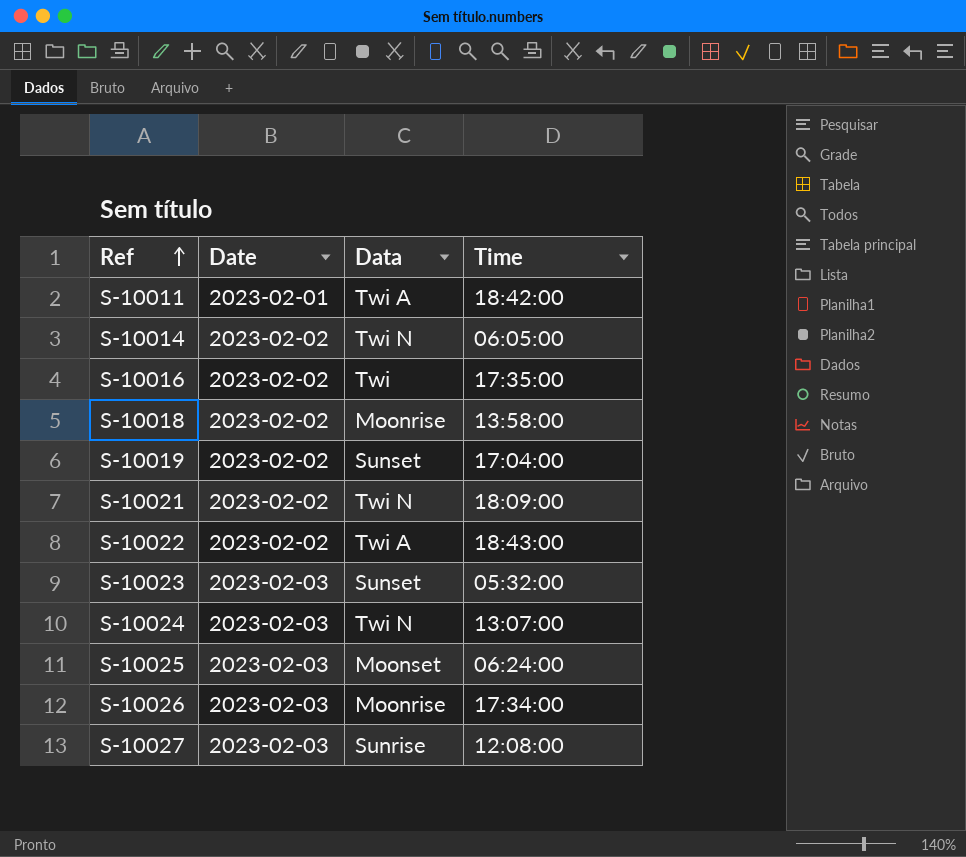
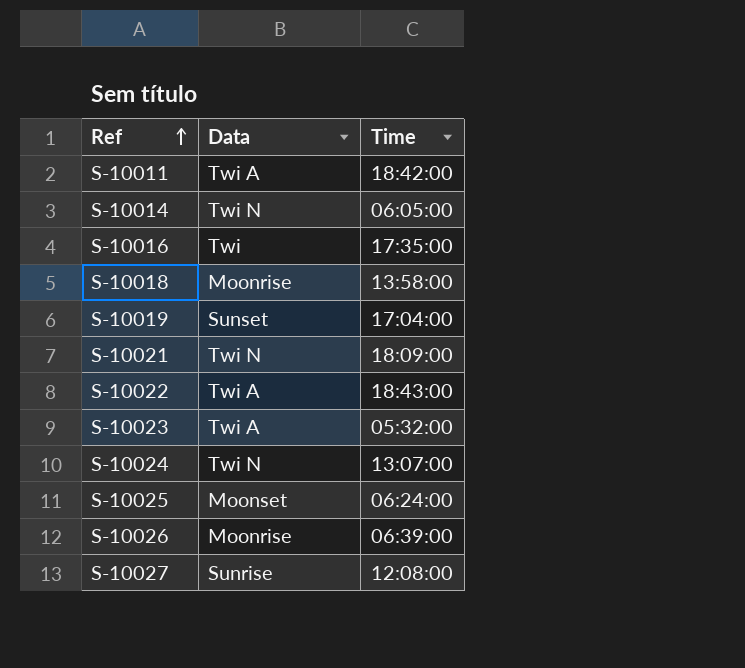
column Date | position: 2 -> none
S-10023 | Data: Sunset -> Twi A
S-10026 | Time: 17:34:00 -> 06:39:00

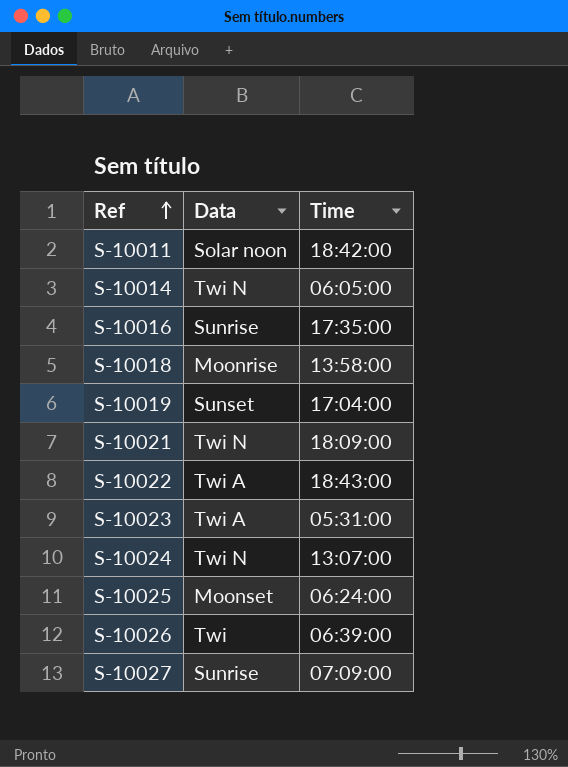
S-10011 | Data: Twi A -> Solar noon
S-10016 | Data: Twi -> Sunrise
S-10023 | Time: 05:32:00 -> 05:31:00
S-10026 | Data: Moonrise -> Twi
S-10027 | Time: 12:08:00 -> 07:09:00

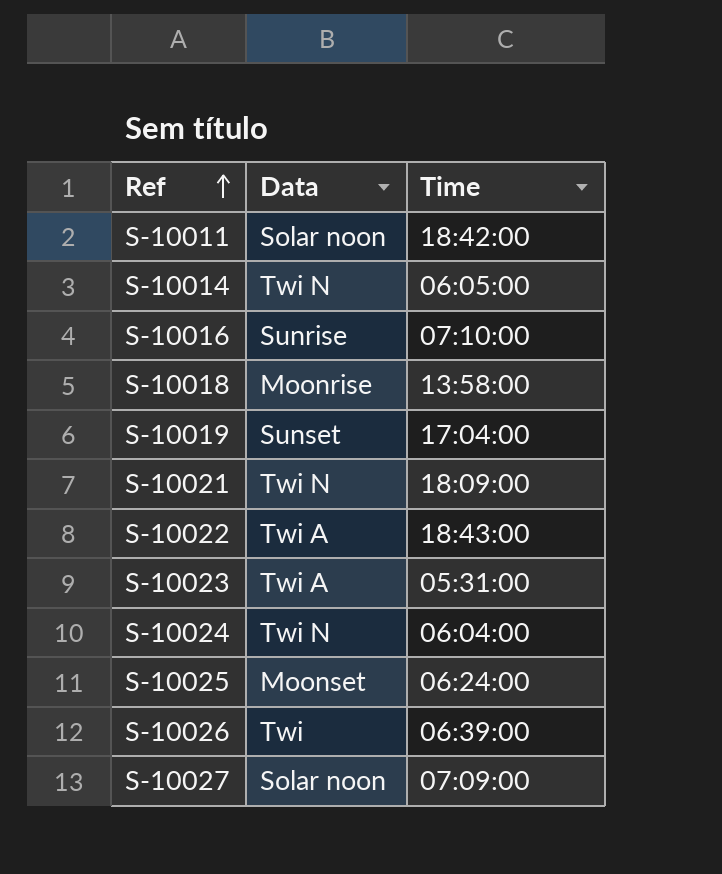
S-10016 | Time: 17:35:00 -> 07:10:00
S-10024 | Time: 13:07:00 -> 06:04:00
S-10027 | Data: Sunrise -> Solar noon

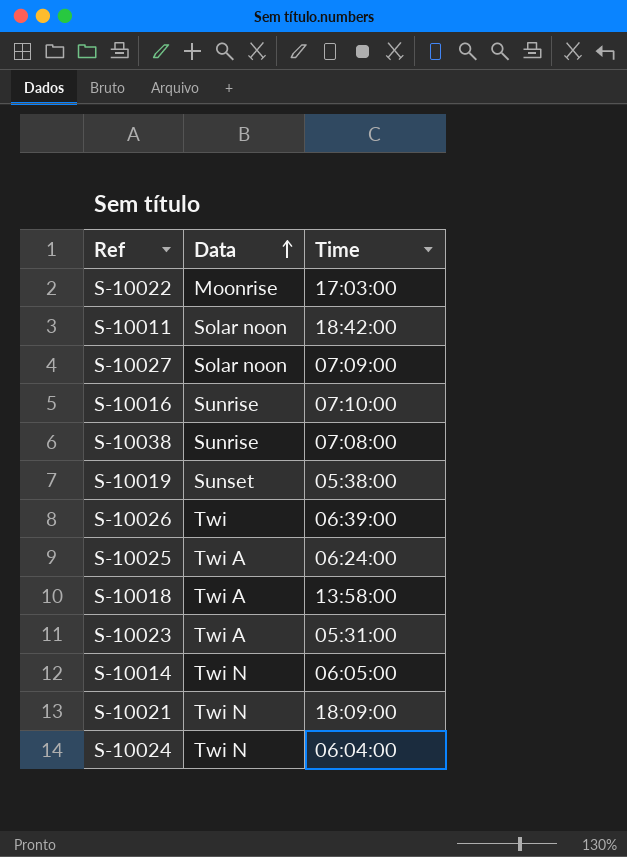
row order: Ref ascending -> Data ascending
S-10022 | Data: Twi A -> Moonrise
S-10022 | Time: 18:43:00 -> 17:03:00
row S-10038: none -> Sunrise | 07:08:00
S-10019 | Time: 17:04:00 -> 05:38:00
S-10025 | Data: Moonset -> Twi A
S-10018 | Data: Moonrise -> Twi A

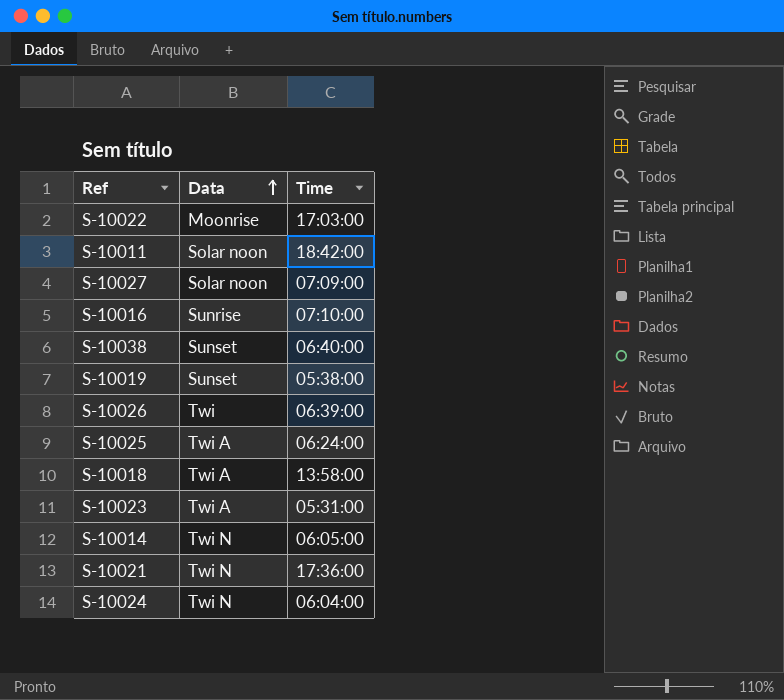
S-10038 | Data: Sunrise -> Sunset
S-10038 | Time: 07:08:00 -> 06:40:00
S-10021 | Time: 18:09:00 -> 17:36:00

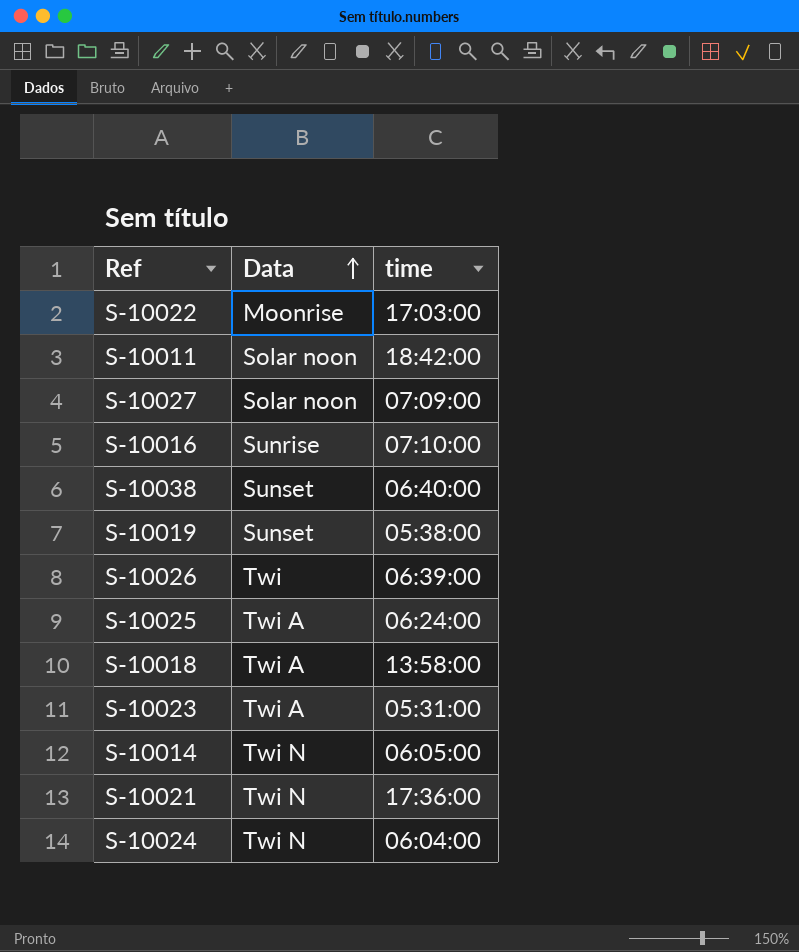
column name: Time -> time

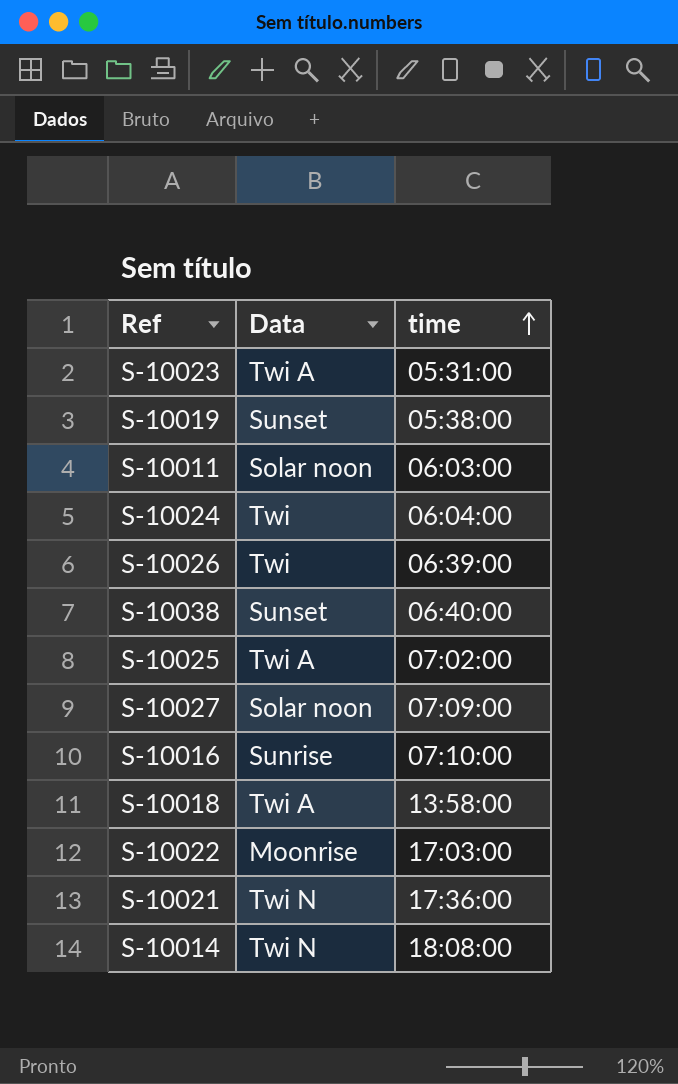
row order: Data ascending -> time ascending
S-10011 | time: 18:42:00 -> 06:03:00
S-10024 | Data: Twi N -> Twi
S-10025 | time: 06:24:00 -> 07:02:00
S-10014 | time: 06:05:00 -> 18:08:00

